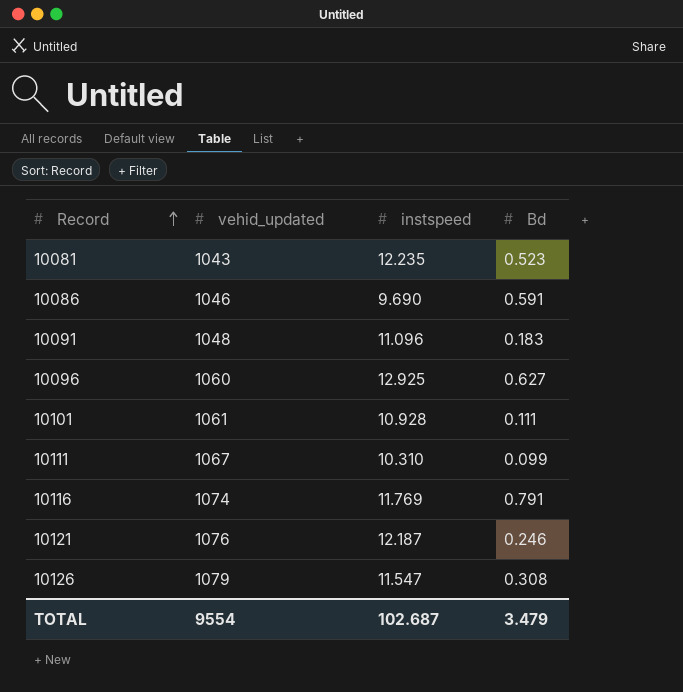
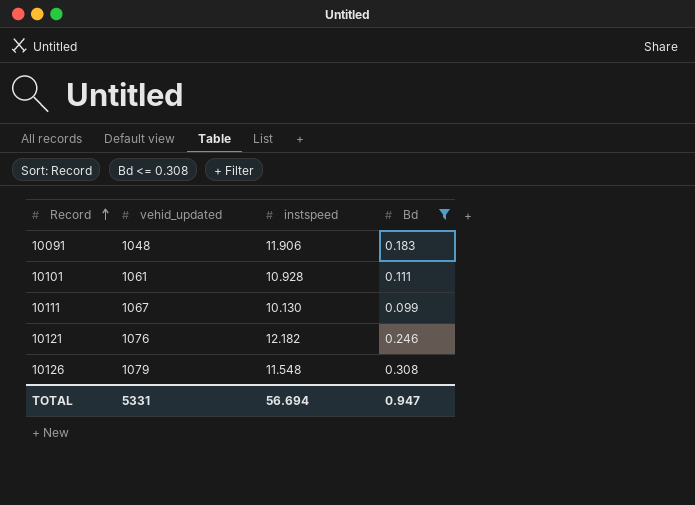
filter: none -> Bd <= 0.308
10091 | instspeed: 11.096 -> 11.906
10111 | instspeed: 10.310 -> 10.130
10121 | instspeed: 12.187 -> 12.182
10126 | instspeed: 11.547 -> 11.548
TOTAL | vehid_updated: 9554 -> 5331
TOTAL | instspeed: 102.687 -> 56.694
TOTAL | Bd: 3.479 -> 0.947

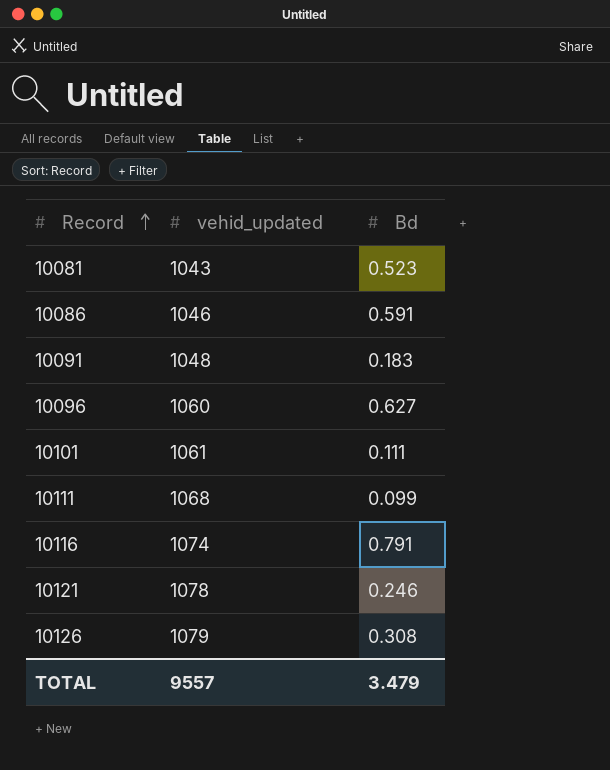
filter: Bd <= 0.308 -> none
column instspeed | position: 3 -> none
10111 | vehid_updated: 1067 -> 1068
10121 | vehid_updated: 1076 -> 1078
TOTAL | vehid_updated: 5331 -> 9557
TOTAL | Bd: 0.947 -> 3.479

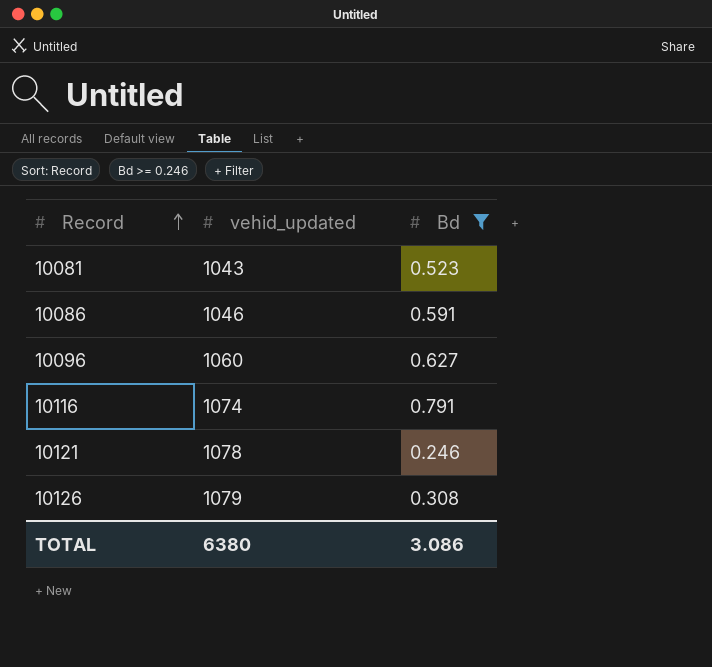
filter: none -> Bd >= 0.246
TOTAL | vehid_updated: 9557 -> 6380
TOTAL | Bd: 3.479 -> 3.086

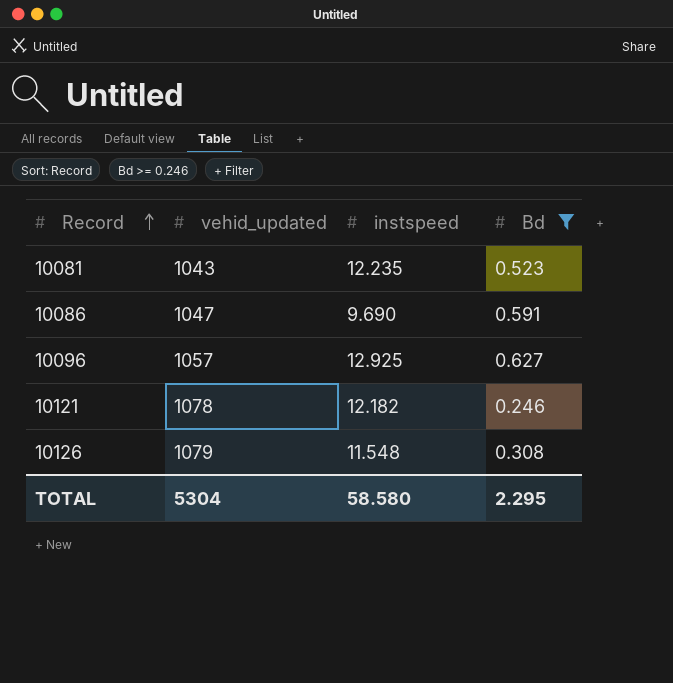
column instspeed | position: none -> 3
row 10116: 1074 | 0.791 -> none
10086 | vehid_updated: 1046 -> 1047
10096 | vehid_updated: 1060 -> 1057
TOTAL | vehid_updated: 6380 -> 5304
TOTAL | Bd: 3.086 -> 2.295

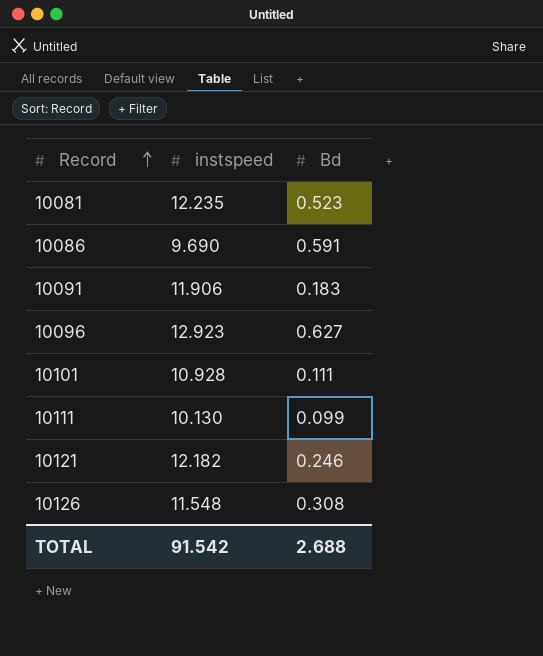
filter: Bd >= 0.246 -> none
column vehid_updated | position: 2 -> none
10096 | instspeed: 12.925 -> 12.923
TOTAL | instspeed: 58.580 -> 91.542
TOTAL | Bd: 2.295 -> 2.688

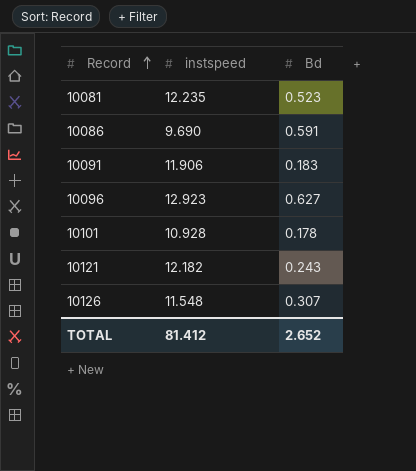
row 10111: 10.130 | 0.099 -> none
10101 | Bd: 0.111 -> 0.178
10121 | Bd: 0.246 -> 0.243
10126 | Bd: 0.308 -> 0.307
TOTAL | instspeed: 91.542 -> 81.412
TOTAL | Bd: 2.688 -> 2.652

